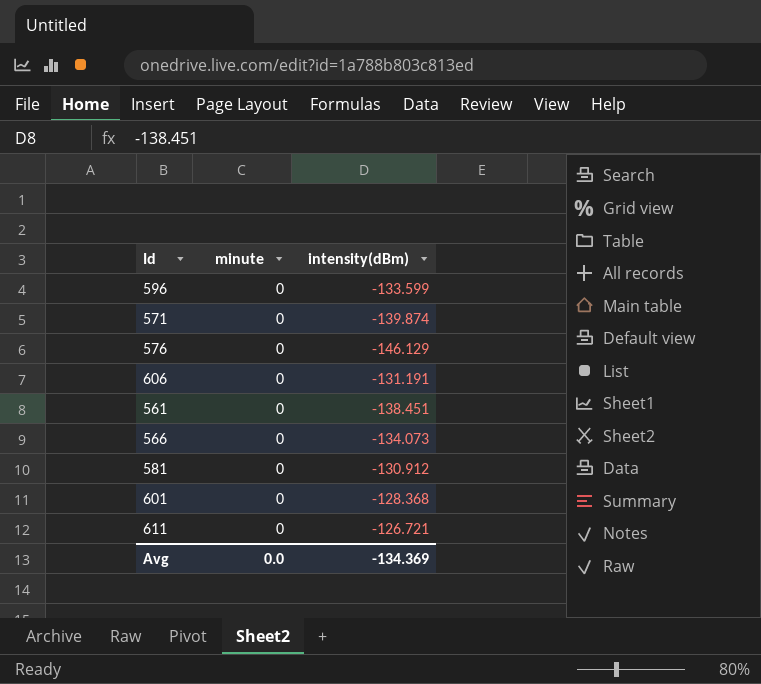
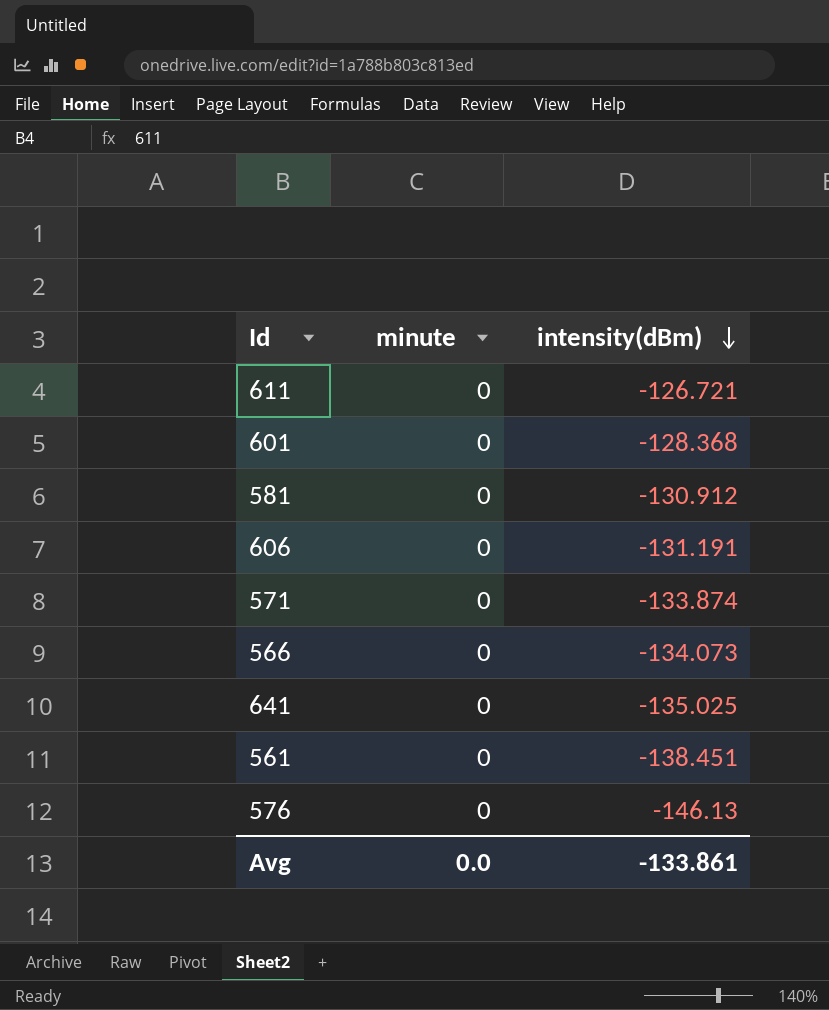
row order: none -> intensity(dBm) descending
row 596: 0 | -133.599 -> none
571 | intensity(dBm): -139.874 -> -133.874
row 641: none -> 0 | -135.025
576 | intensity(dBm): -146.129 -> -146.13
Avg | intensity(dBm): -134.369 -> -133.861

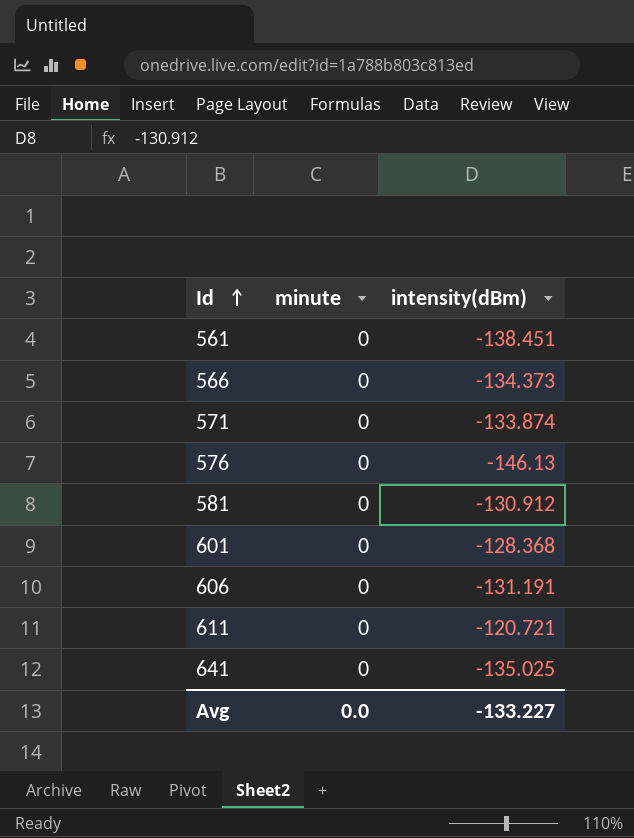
row order: intensity(dBm) descending -> Id ascending
566 | intensity(dBm): -134.073 -> -134.373
611 | intensity(dBm): -126.721 -> -120.721
Avg | intensity(dBm): -133.861 -> -133.227

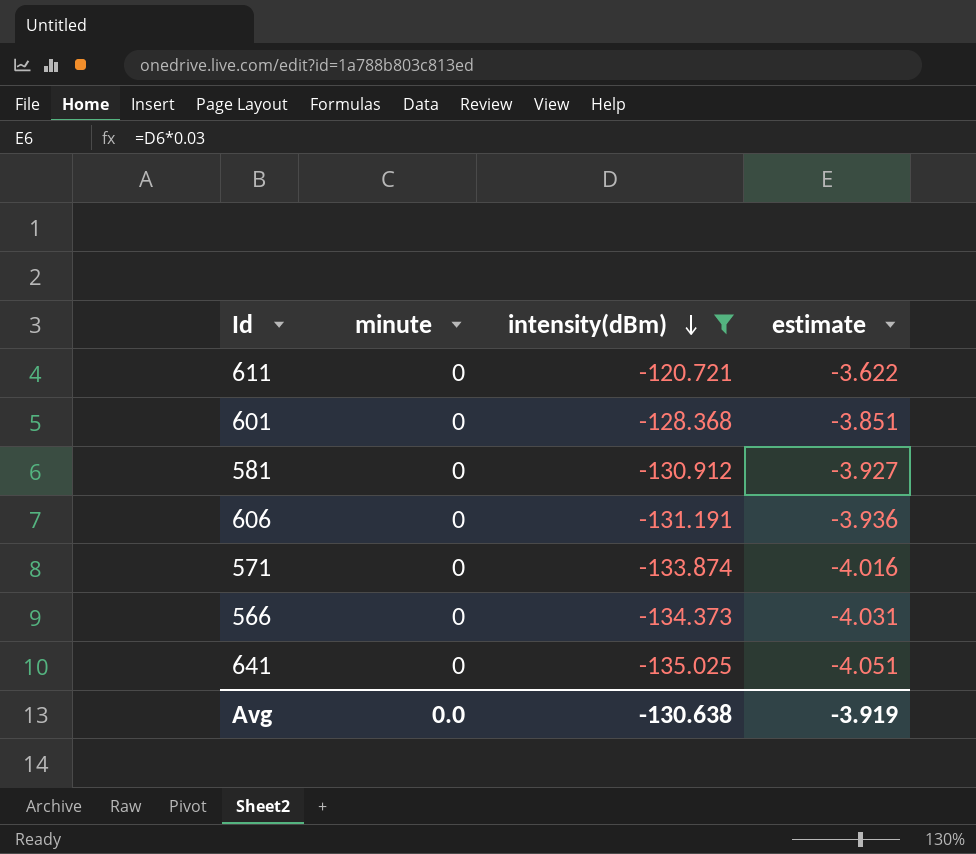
filter: none -> intensity(dBm) >= -135.025
row order: Id ascending -> intensity(dBm) descending
column estimate | formula: none -> [intensity(dBm)] * 0.03
Avg | intensity(dBm): -133.227 -> -130.638

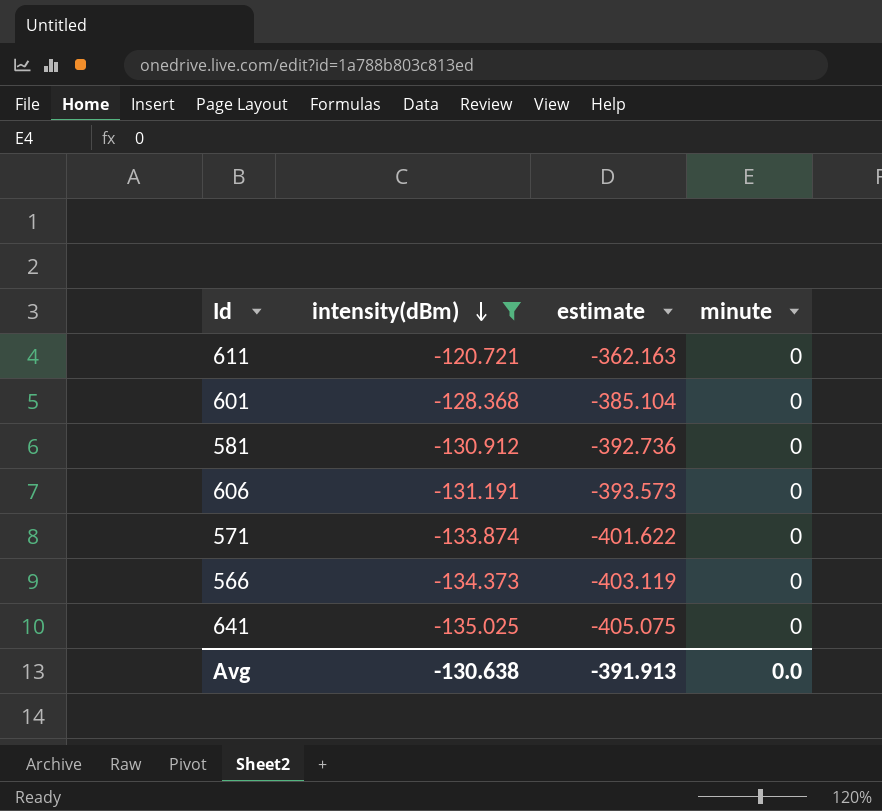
column estimate | formula: [intensity(dBm)] * 0.03 -> [intensity(dBm)] * 3
column minute | position: 2 -> 4
Avg | estimate: -3.919 -> -391.913

